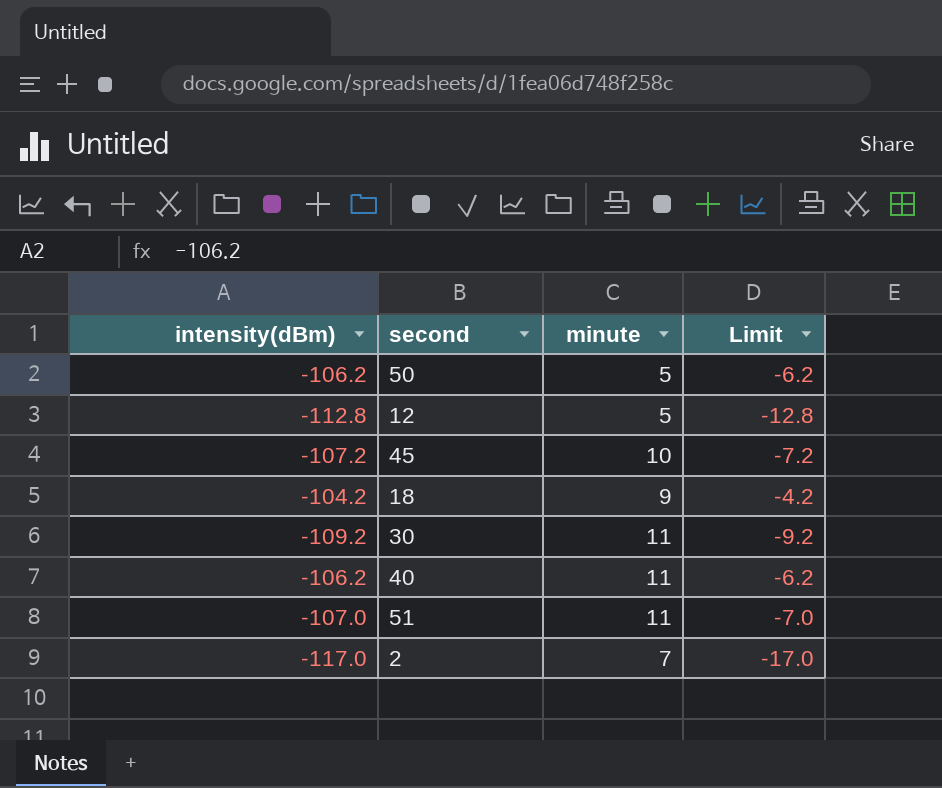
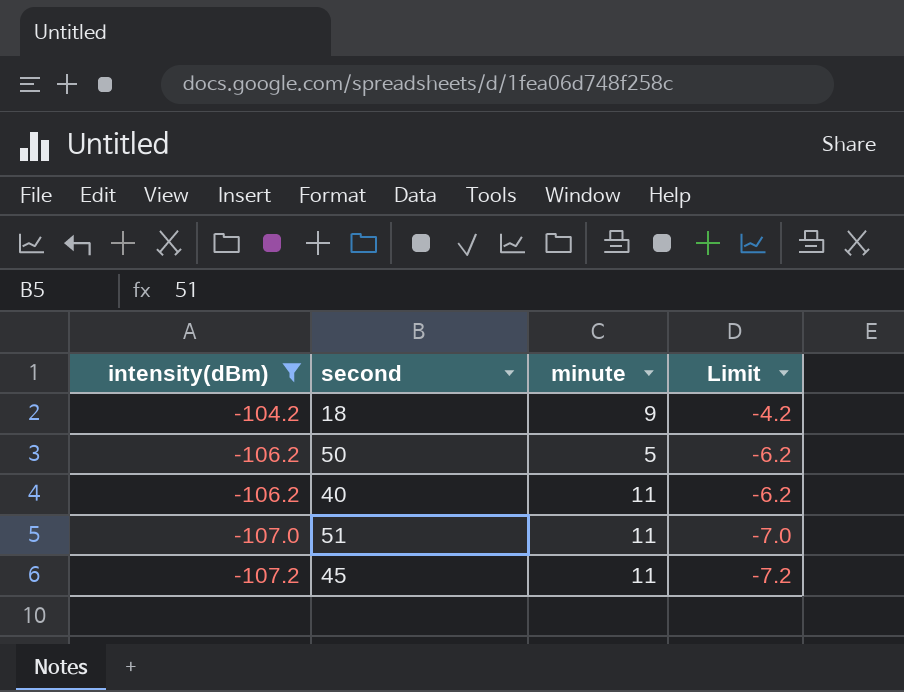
filter: none -> intensity(dBm) >= -107.2
row order: none -> intensity(dBm) descending
45 | minute: 10 -> 11

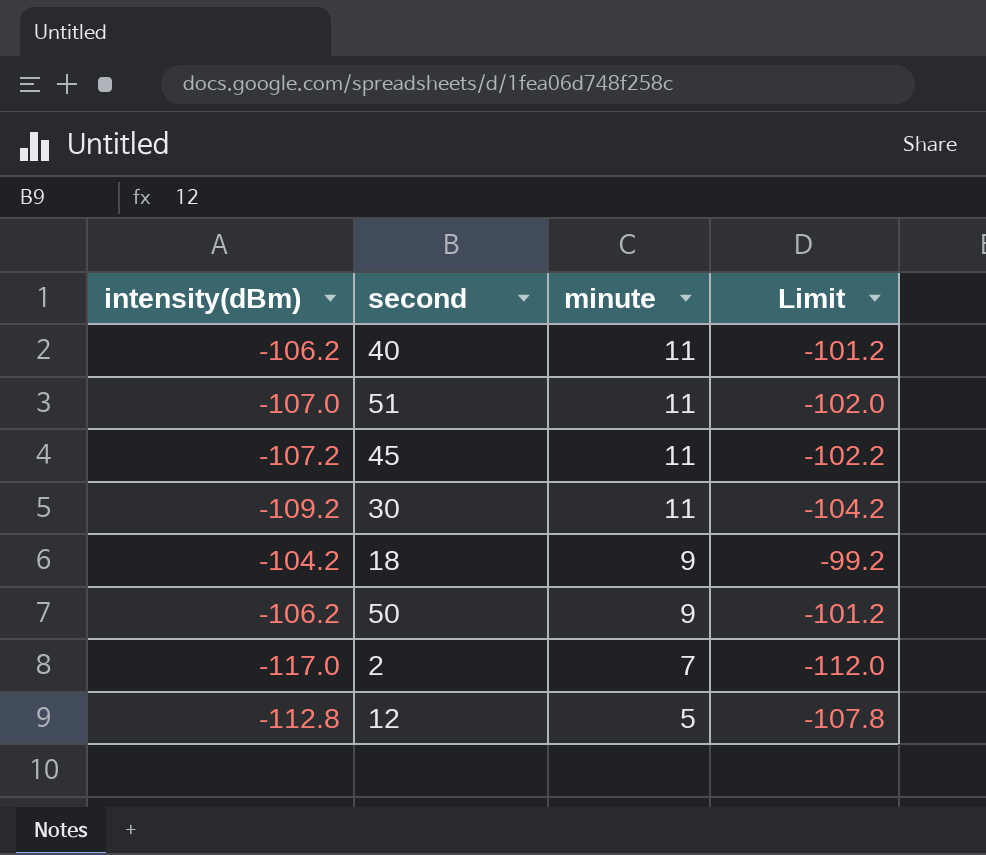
filter: intensity(dBm) >= -107.2 -> none
row order: intensity(dBm) descending -> minute descending
column Limit | formula: [intensity(dBm)] + 100 -> [intensity(dBm)] + 5
50 | minute: 5 -> 9

